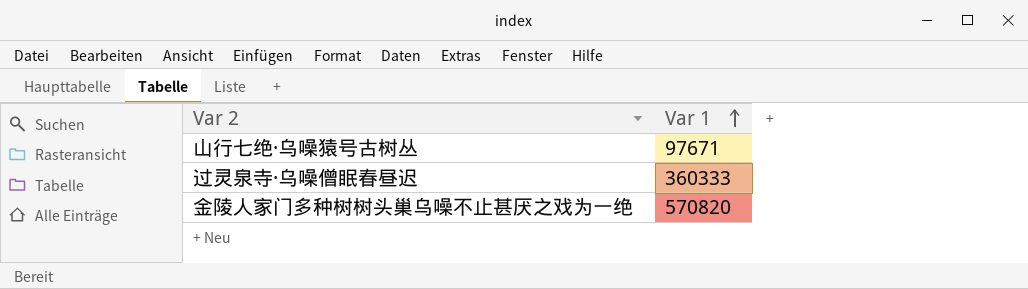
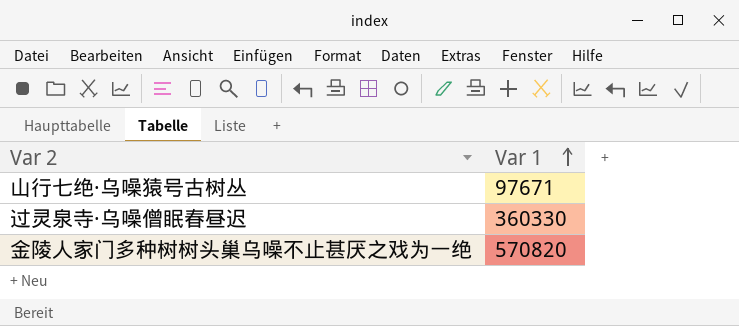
过灵泉寺·乌噪僧眠春昼迟 | Var 1: 360333 -> 360330

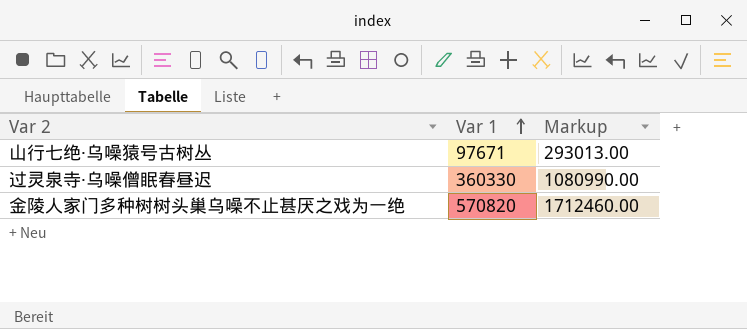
column Markup | formula: none -> [Var 1] * 3

